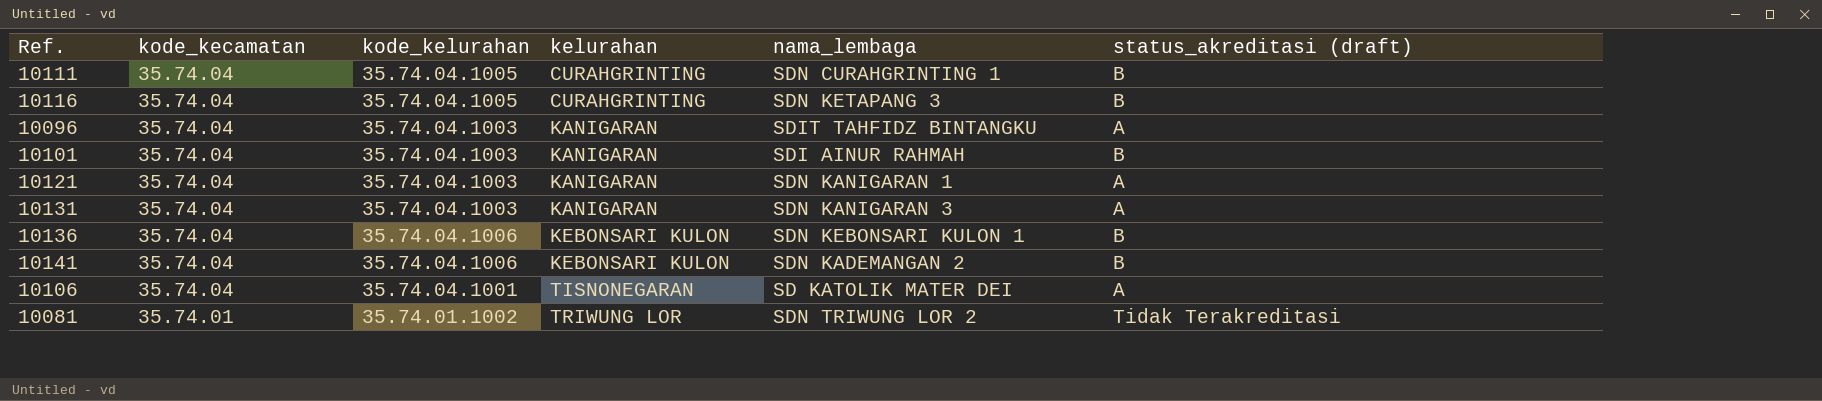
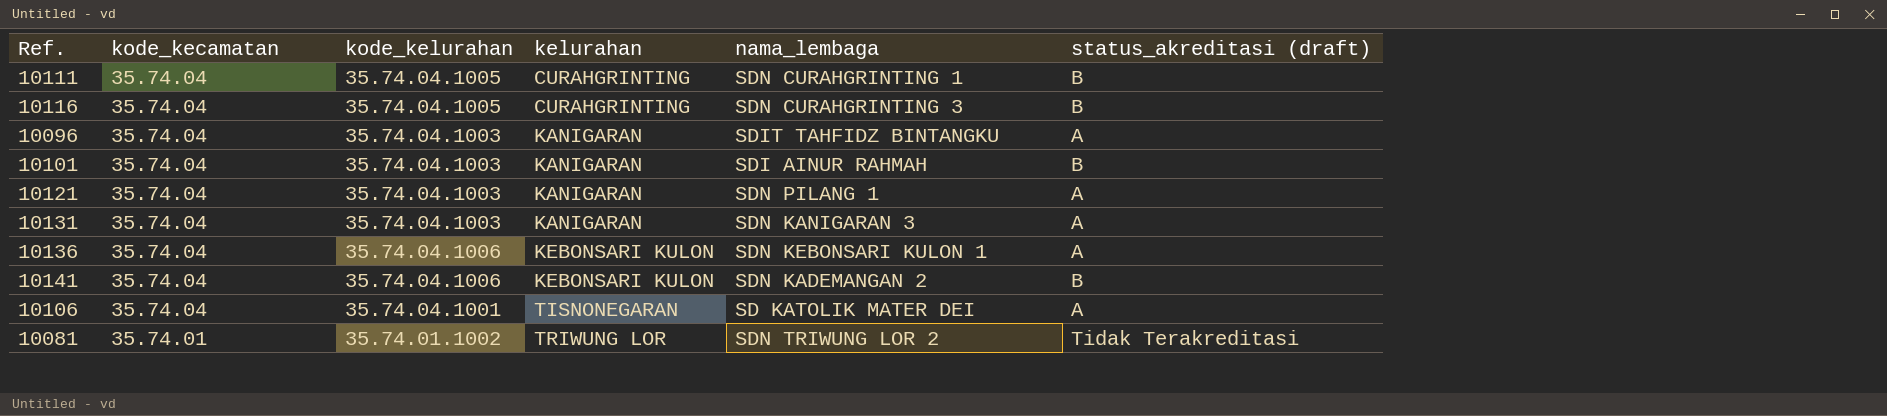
10116 | nama_lembaga: SDN KETAPANG 3 -> SDN CURAHGRINTING 3
10121 | nama_lembaga: SDN KANIGARAN 1 -> SDN PILANG 1
10136 | status_akreditasi (draft): B -> A

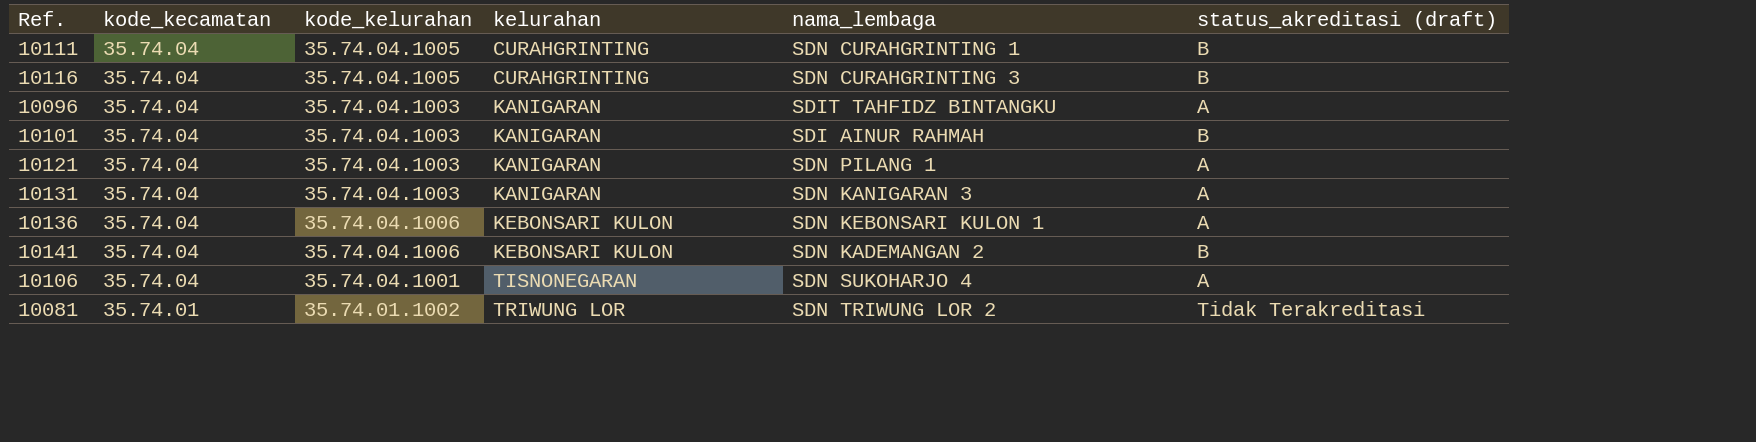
10106 | nama_lembaga: SD KATOLIK MATER DEI -> SDN SUKOHARJO 4

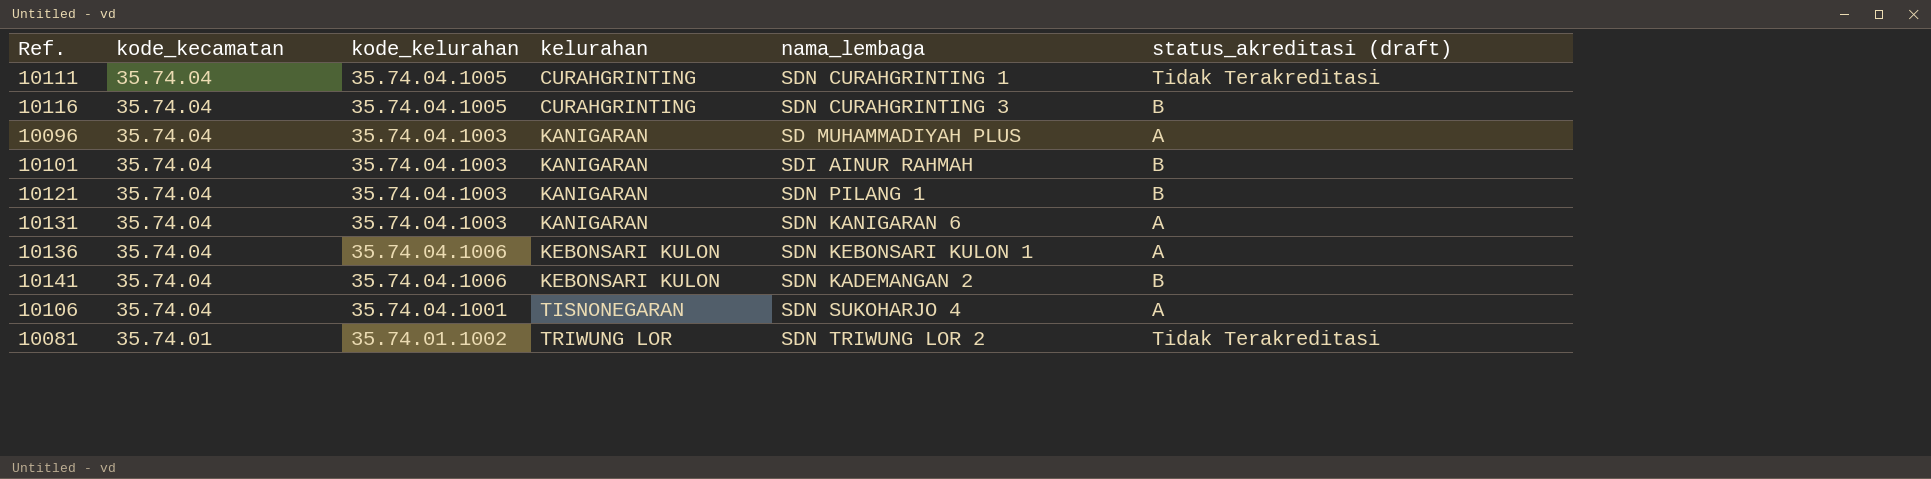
10111 | status_akreditasi (draft): B -> Tidak Terakreditasi
10096 | nama_lembaga: SDIT TAHFIDZ BINTANGKU -> SD MUHAMMADIYAH PLUS
10121 | status_akreditasi (draft): A -> B
10131 | nama_lembaga: SDN KANIGARAN 3 -> SDN KANIGARAN 6

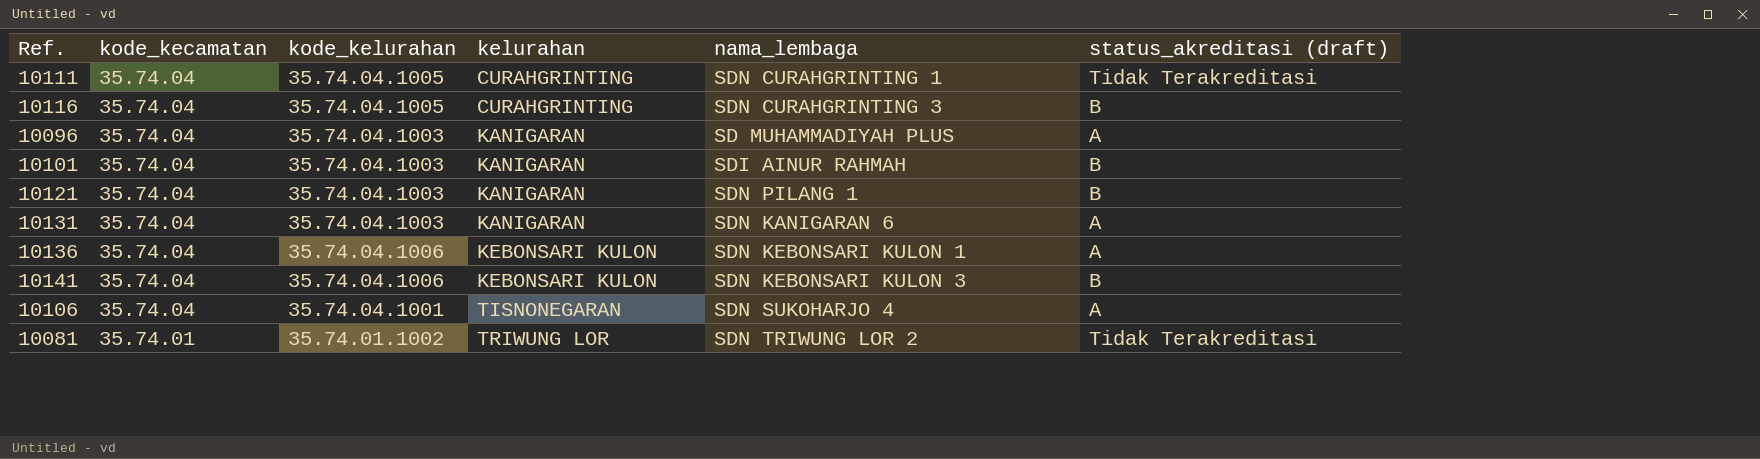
10141 | nama_lembaga: SDN KADEMANGAN 2 -> SDN KEBONSARI KULON 3

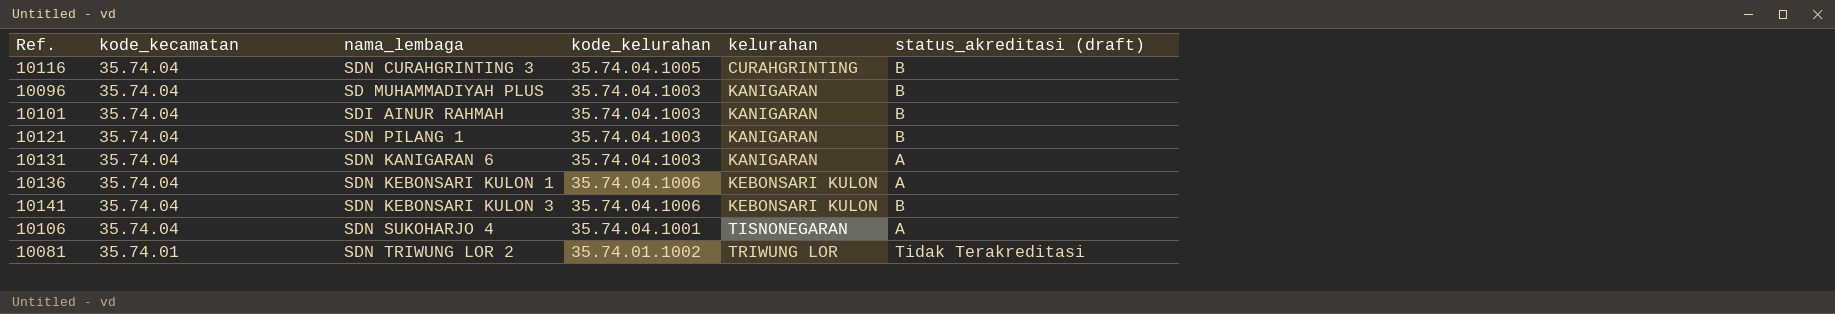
column nama_lembaga | position: 5 -> 3
row 10111: 35.74.04 | 35.74.04.1005 | CURAHGRINTING | SDN CURAHGRINTING 1 | Tidak Terakreditasi -> none
10096 | status_akreditasi (draft): A -> B

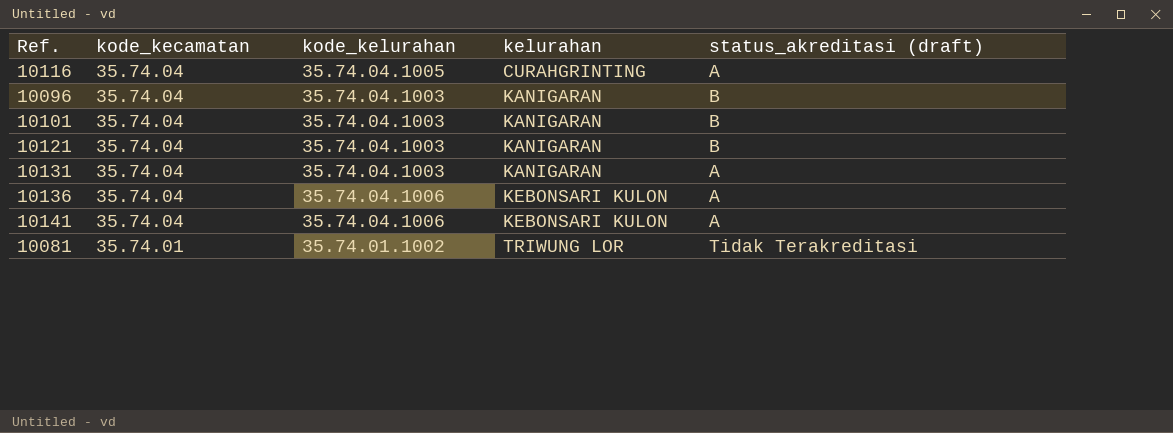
column nama_lembaga | position: 3 -> none
row 10106: 35.74.04 | SDN SUKOHARJO 4 | 35.74.04.1001 | TISNONEGARAN | A -> none
10116 | status_akreditasi (draft): B -> A
10141 | status_akreditasi (draft): B -> A

